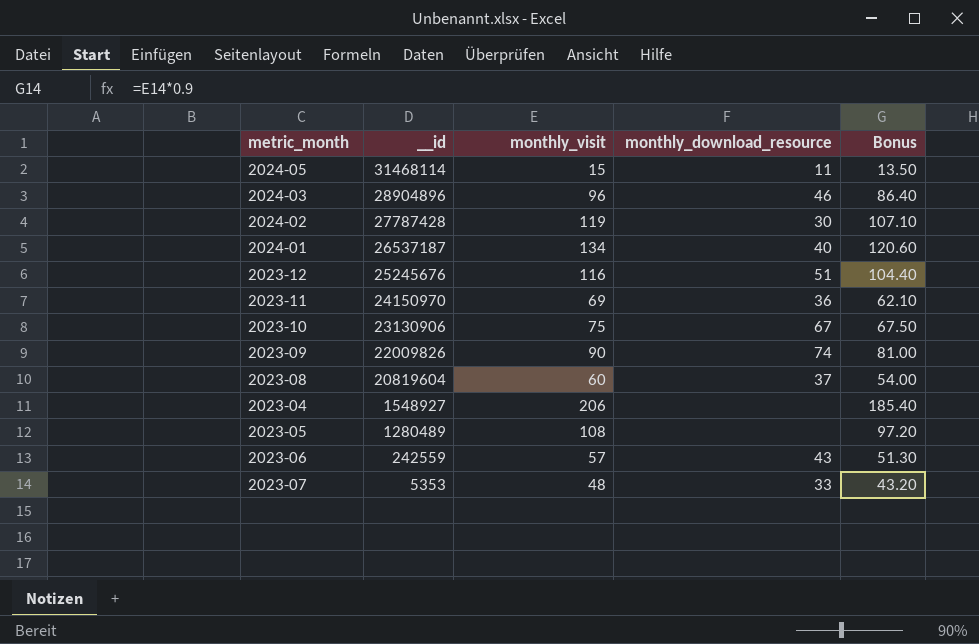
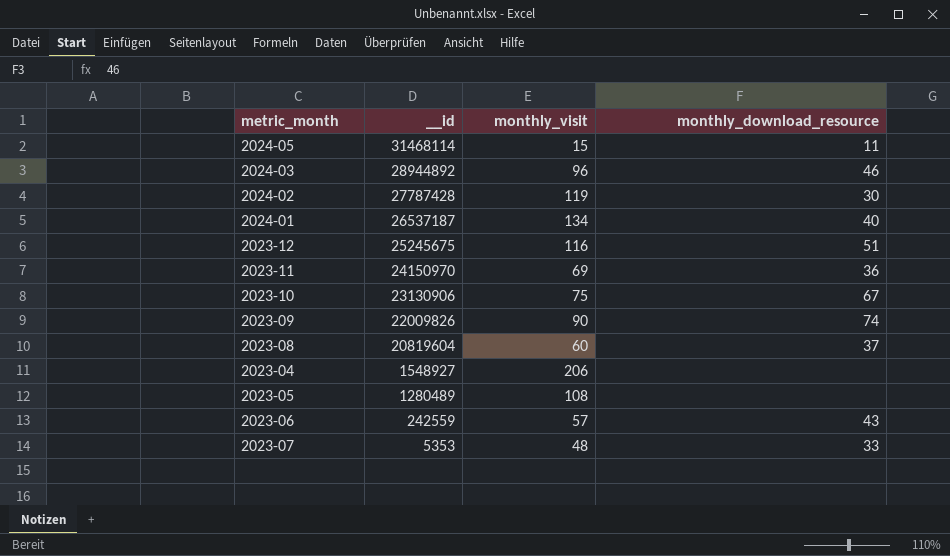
column Bonus | formula: [monthly_visit] * 0.9 -> none
2024-03 | __id: 28904896 -> 28944892
2023-12 | __id: 25245676 -> 25245675

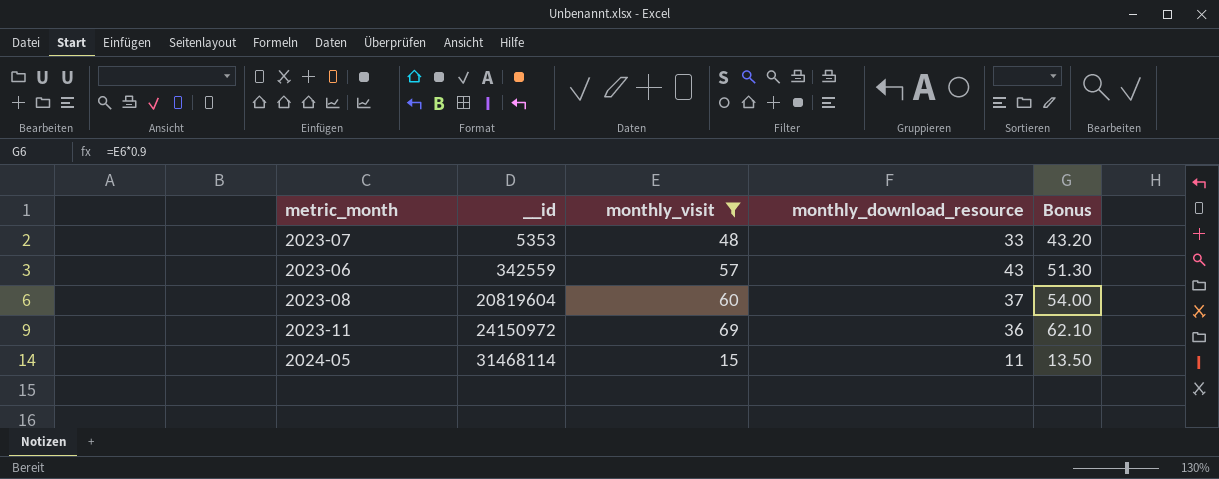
filter: none -> monthly_visit <= 69
row order: __id descending -> __id ascending
column Bonus | formula: none -> [monthly_visit] * 0.9
2023-06 | __id: 242559 -> 342559
2023-11 | __id: 24150970 -> 24150972

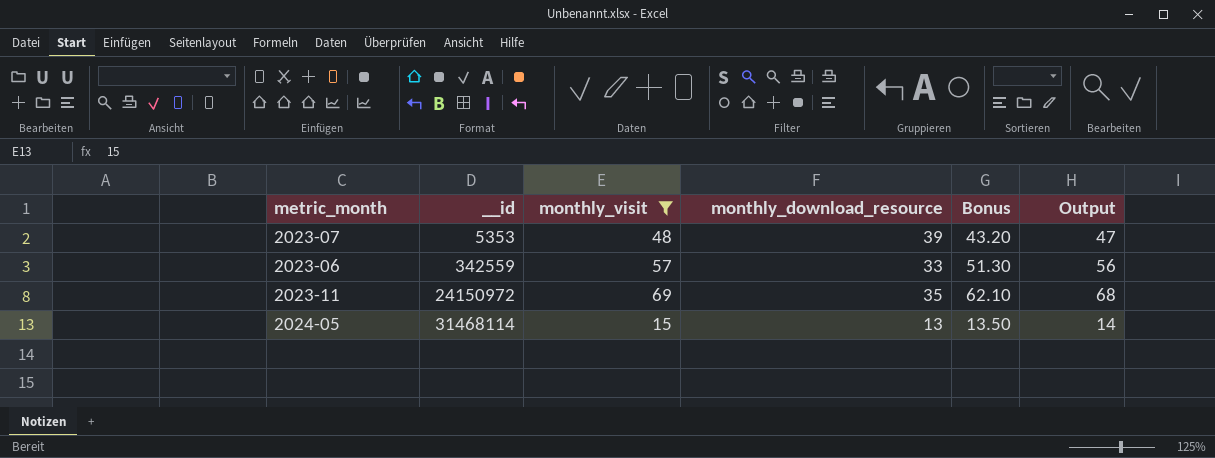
column Output | formula: none -> [monthly_visit] - 1
row 2023-08: 20819604 | 60 | 37 | 54.00 -> none
2023-07 | monthly_download_resource: 33 -> 39
2023-06 | monthly_download_resource: 43 -> 33
2023-11 | monthly_download_resource: 36 -> 35
2024-05 | monthly_download_resource: 11 -> 13

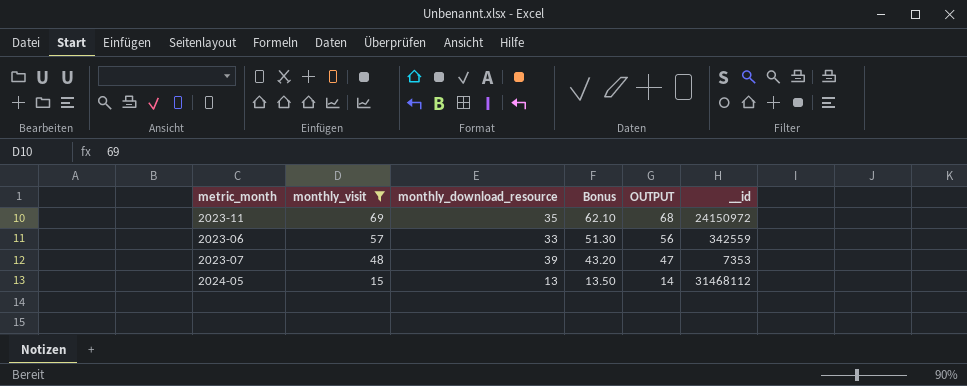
row order: __id ascending -> monthly_visit descending
column name: Output -> OUTPUT
column __id | position: 2 -> 6
2023-07 | __id: 5353 -> 7353
2024-05 | __id: 31468114 -> 31468112

